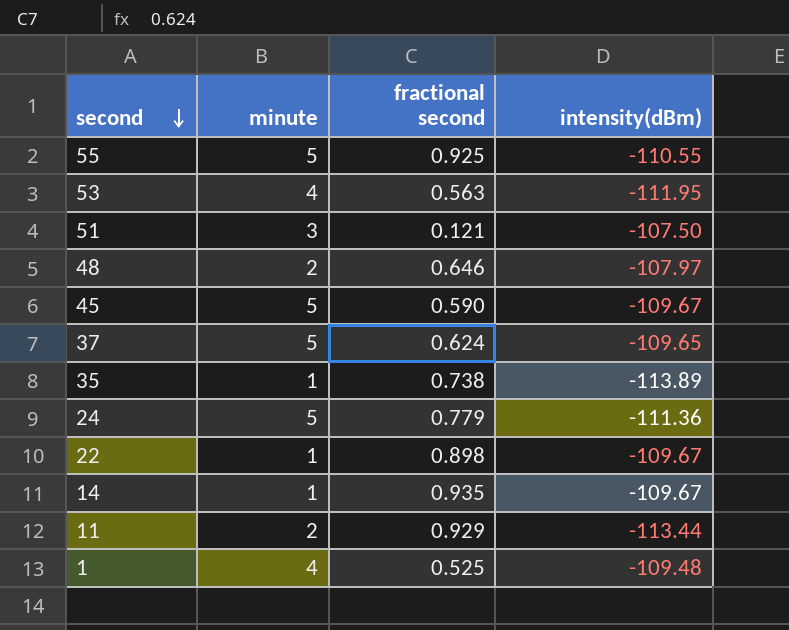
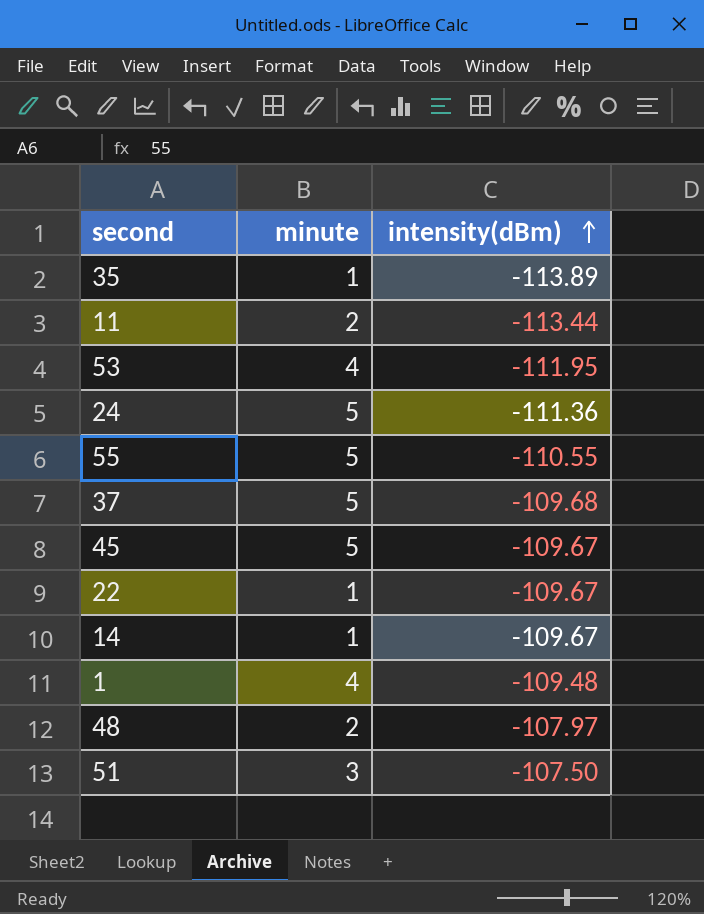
row order: second descending -> intensity(dBm) ascending
column fractional second | position: 3 -> none
37 | intensity(dBm): -109.65 -> -109.68

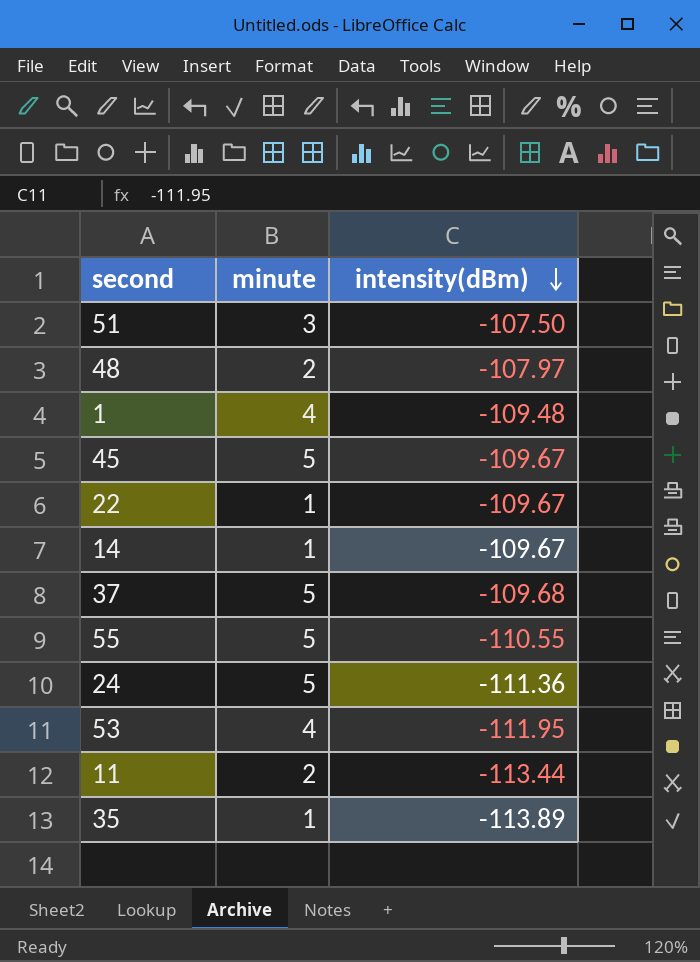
row order: intensity(dBm) ascending -> intensity(dBm) descending

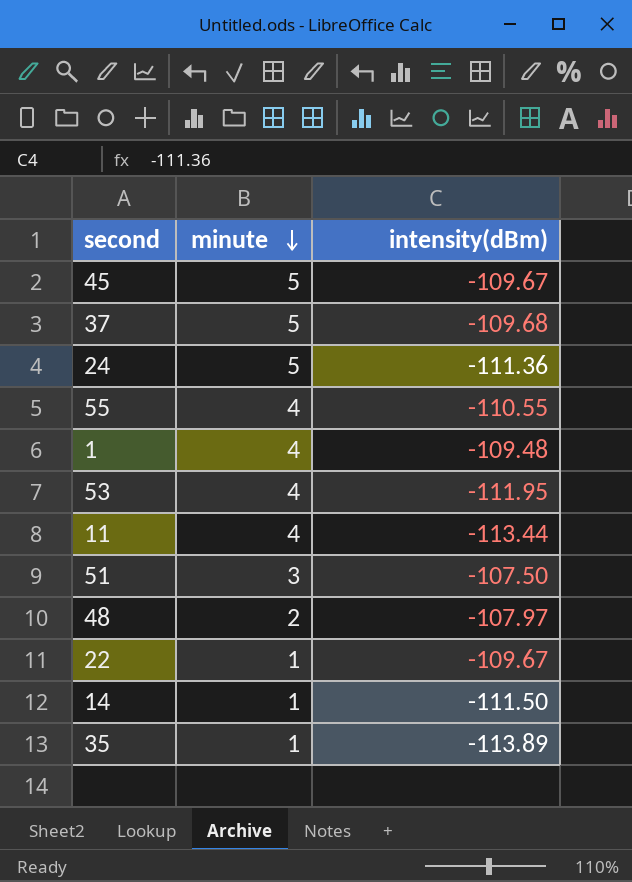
row order: intensity(dBm) descending -> minute descending
55 | minute: 5 -> 4
11 | minute: 2 -> 4
14 | intensity(dBm): -109.67 -> -111.50

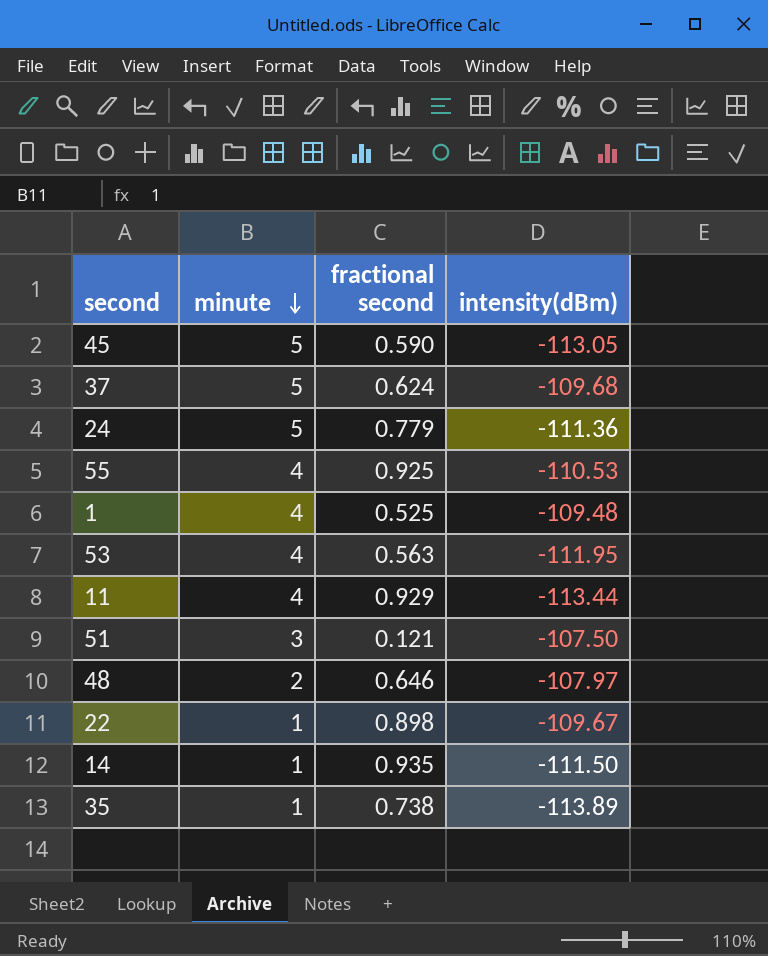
column fractional second | position: none -> 3
45 | intensity(dBm): -109.67 -> -113.05
55 | intensity(dBm): -110.55 -> -110.53

